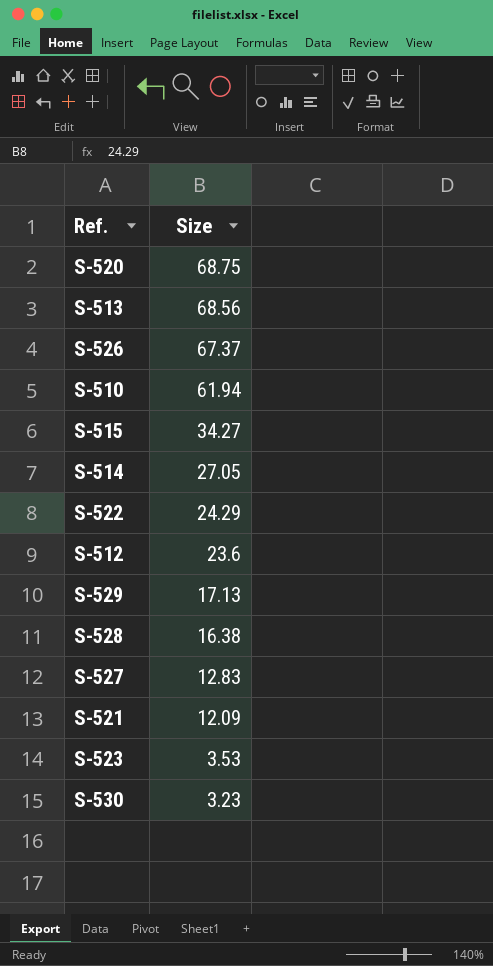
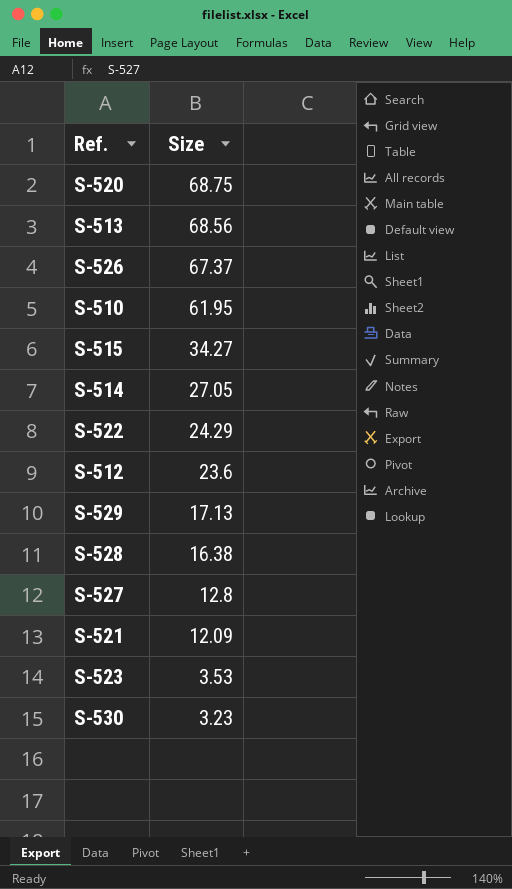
S-510 | Size: 61.94 -> 61.95
S-527 | Size: 12.83 -> 12.8

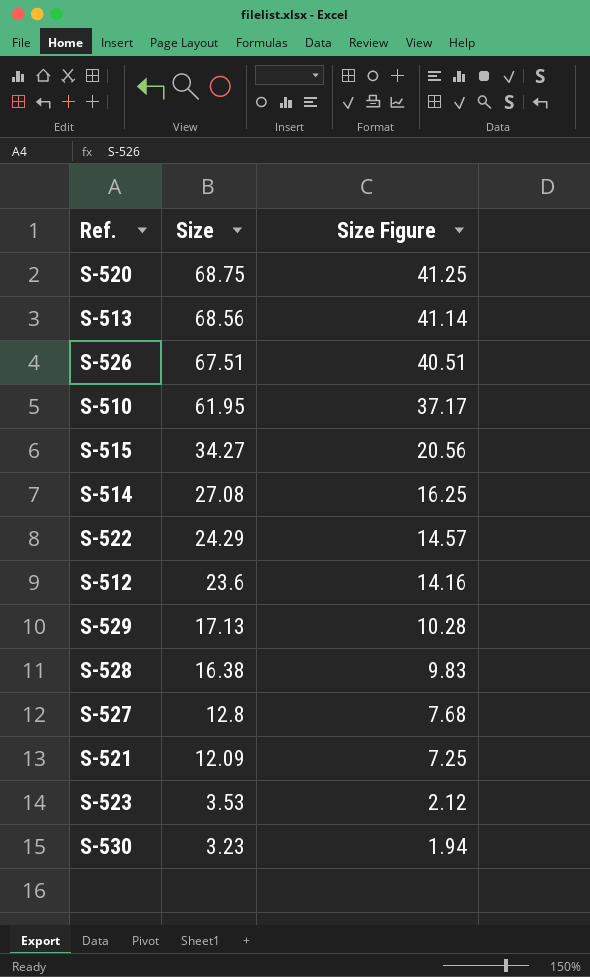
column Size Figure | formula: none -> [Size] * 0.6
S-526 | Size: 67.37 -> 67.51
S-514 | Size: 27.05 -> 27.08

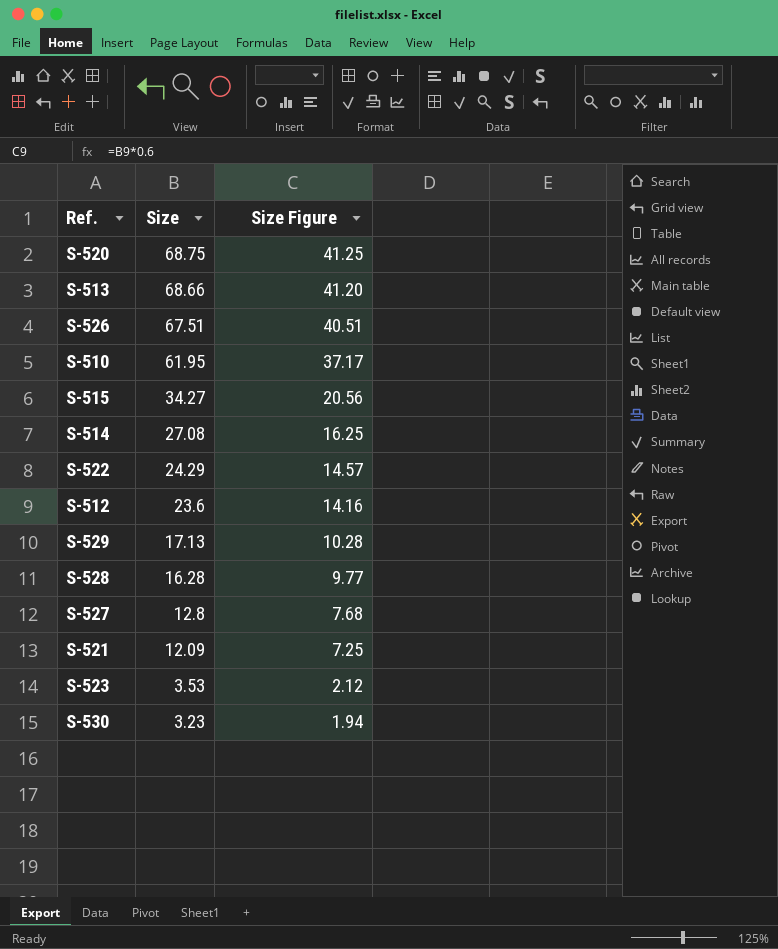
S-513 | Size: 68.56 -> 68.66
S-513 | Size Figure: 41.14 -> 41.20
S-528 | Size: 16.38 -> 16.28
S-528 | Size Figure: 9.83 -> 9.77

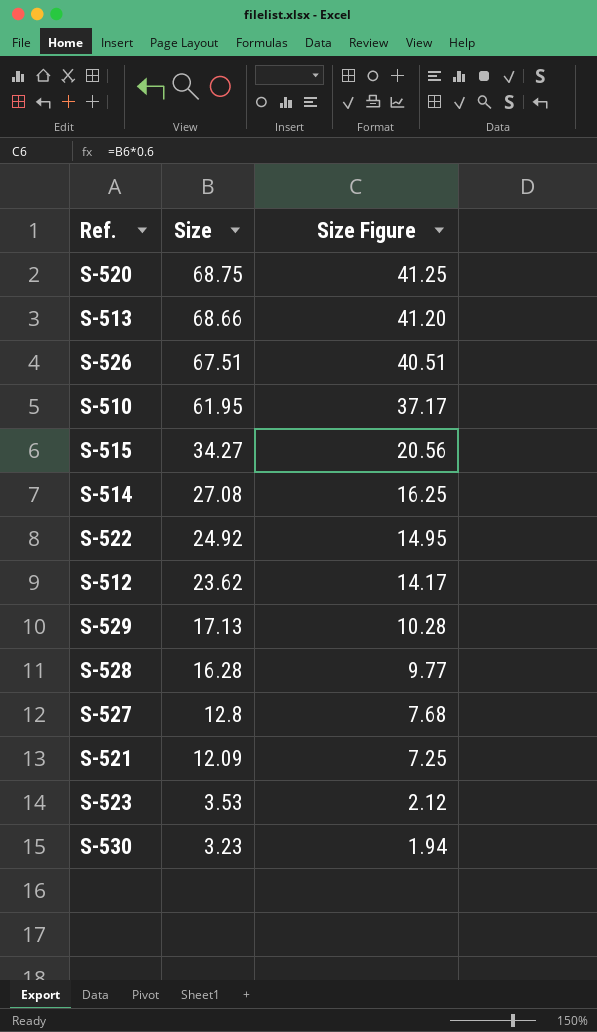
S-522 | Size: 24.29 -> 24.92
S-522 | Size Figure: 14.57 -> 14.95
S-512 | Size: 23.6 -> 23.62
S-512 | Size Figure: 14.16 -> 14.17

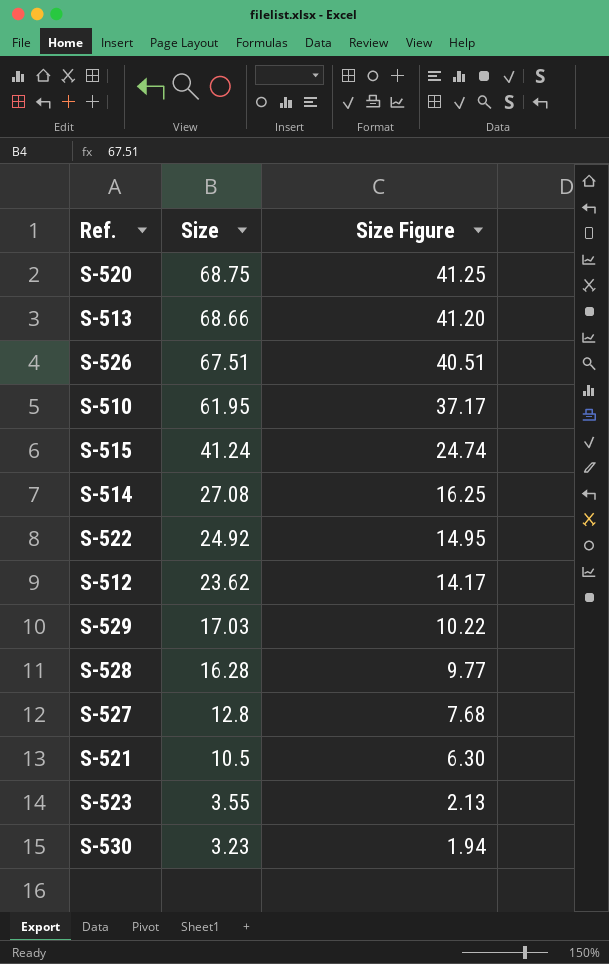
S-515 | Size: 34.27 -> 41.24
S-515 | Size Figure: 20.56 -> 24.74
S-529 | Size: 17.13 -> 17.03
S-529 | Size Figure: 10.28 -> 10.22
S-521 | Size: 12.09 -> 10.5
S-521 | Size Figure: 7.25 -> 6.30
S-523 | Size: 3.53 -> 3.55
S-523 | Size Figure: 2.12 -> 2.13

